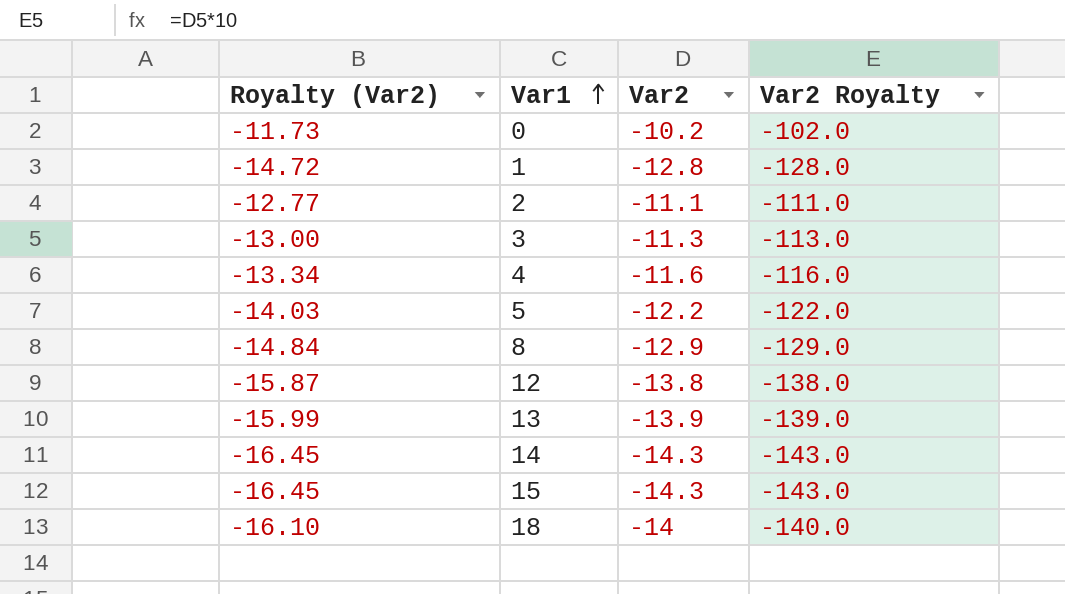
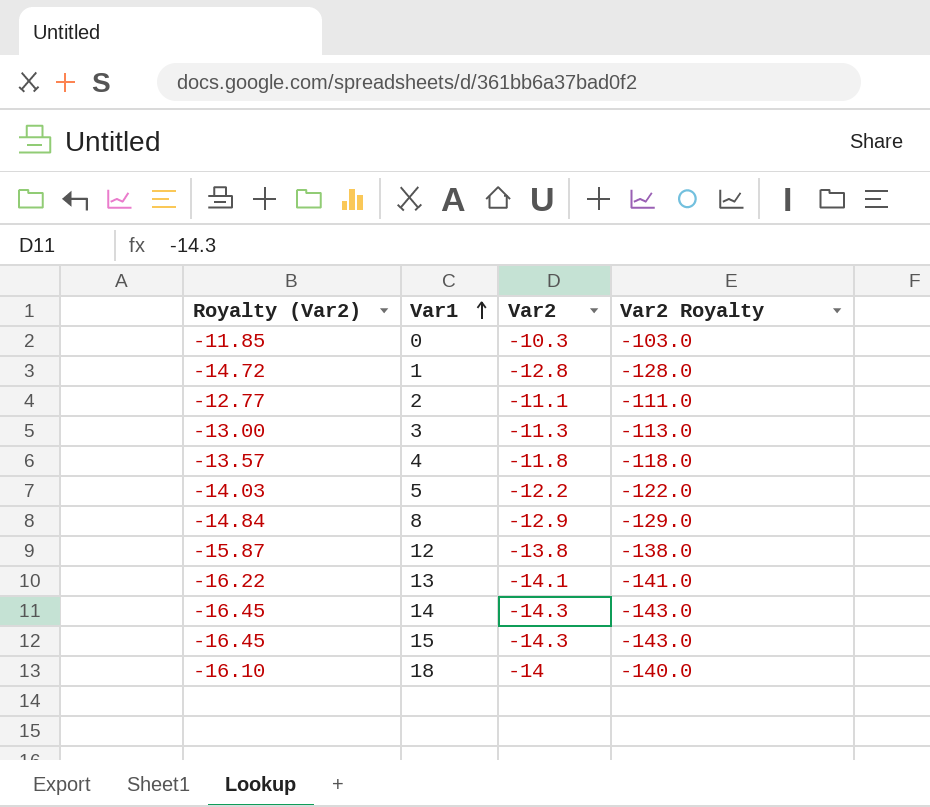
0 | Royalty (Var2): -11.73 -> -11.85
0 | Var2: -10.2 -> -10.3
0 | Var2 Royalty: -102.0 -> -103.0
4 | Royalty (Var2): -13.34 -> -13.57
4 | Var2: -11.6 -> -11.8
4 | Var2 Royalty: -116.0 -> -118.0
13 | Royalty (Var2): -15.99 -> -16.22
13 | Var2: -13.9 -> -14.1
13 | Var2 Royalty: -139.0 -> -141.0

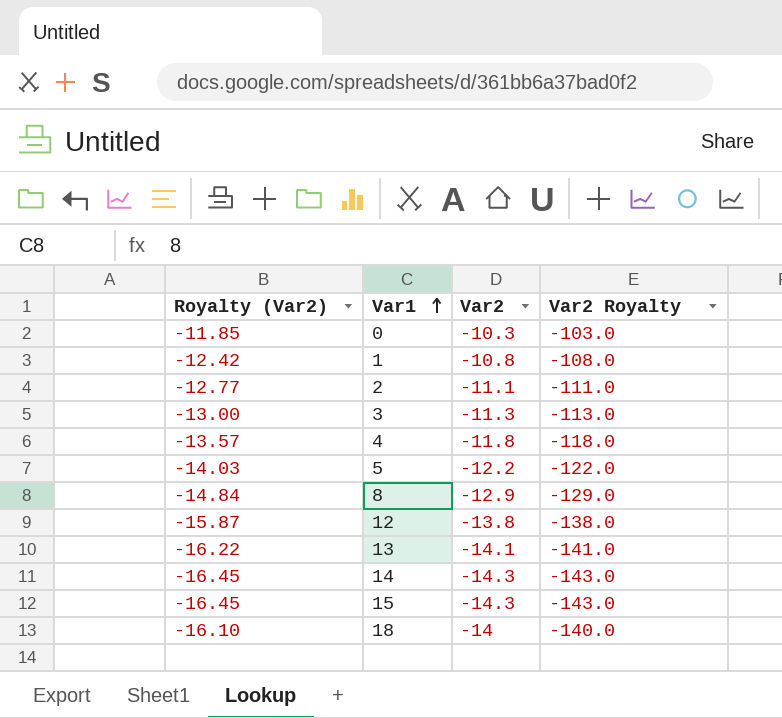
1 | Royalty (Var2): -14.72 -> -12.42
1 | Var2: -12.8 -> -10.8
1 | Var2 Royalty: -128.0 -> -108.0

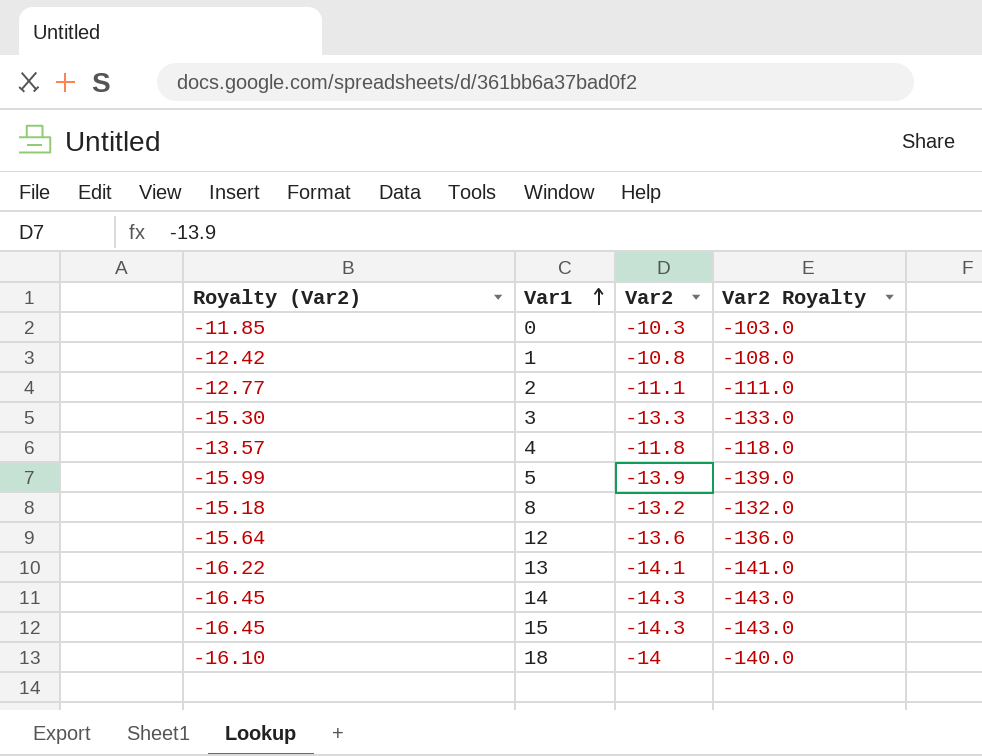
3 | Royalty (Var2): -13.00 -> -15.30
3 | Var2: -11.3 -> -13.3
3 | Var2 Royalty: -113.0 -> -133.0
5 | Royalty (Var2): -14.03 -> -15.99
5 | Var2: -12.2 -> -13.9
5 | Var2 Royalty: -122.0 -> -139.0
8 | Royalty (Var2): -14.84 -> -15.18
8 | Var2: -12.9 -> -13.2
8 | Var2 Royalty: -129.0 -> -132.0
12 | Royalty (Var2): -15.87 -> -15.64
12 | Var2: -13.8 -> -13.6
12 | Var2 Royalty: -138.0 -> -136.0

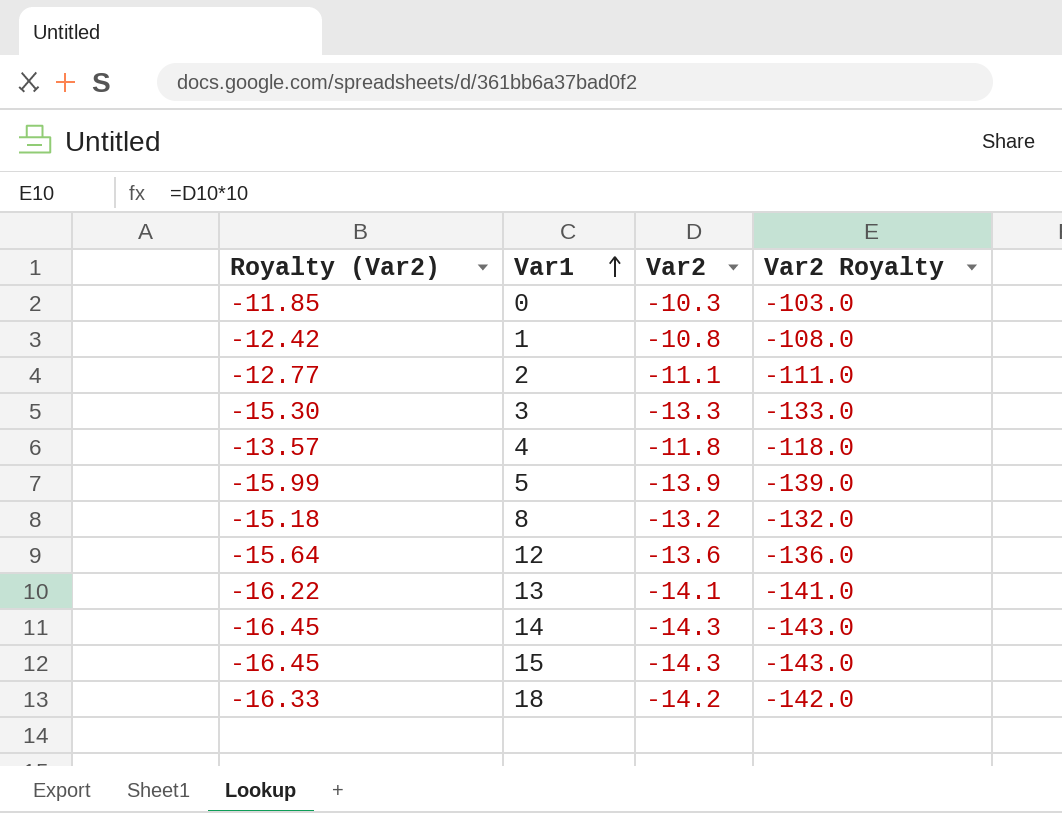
18 | Royalty (Var2): -16.10 -> -16.33
18 | Var2: -14 -> -14.2
18 | Var2 Royalty: -140.0 -> -142.0

